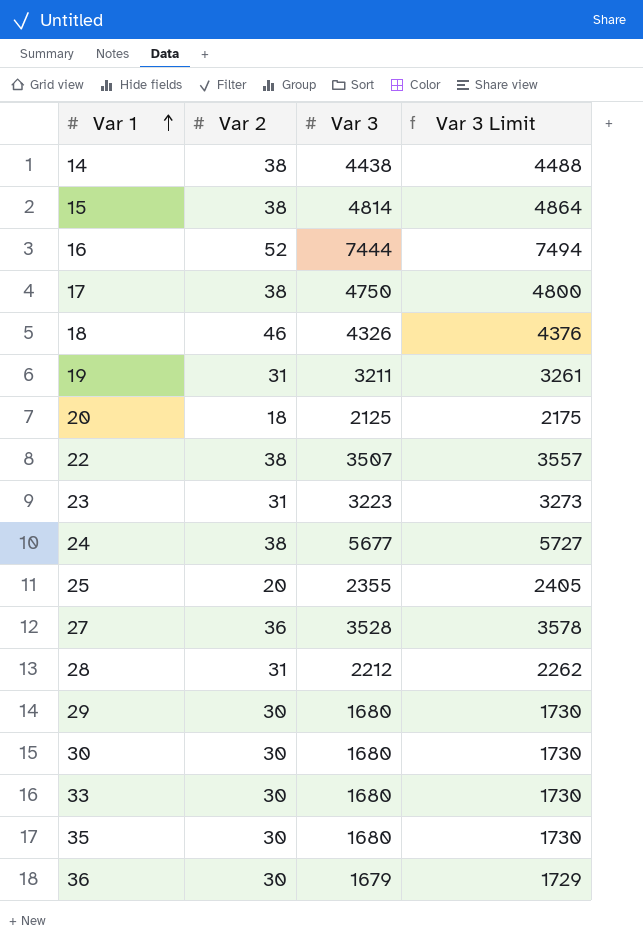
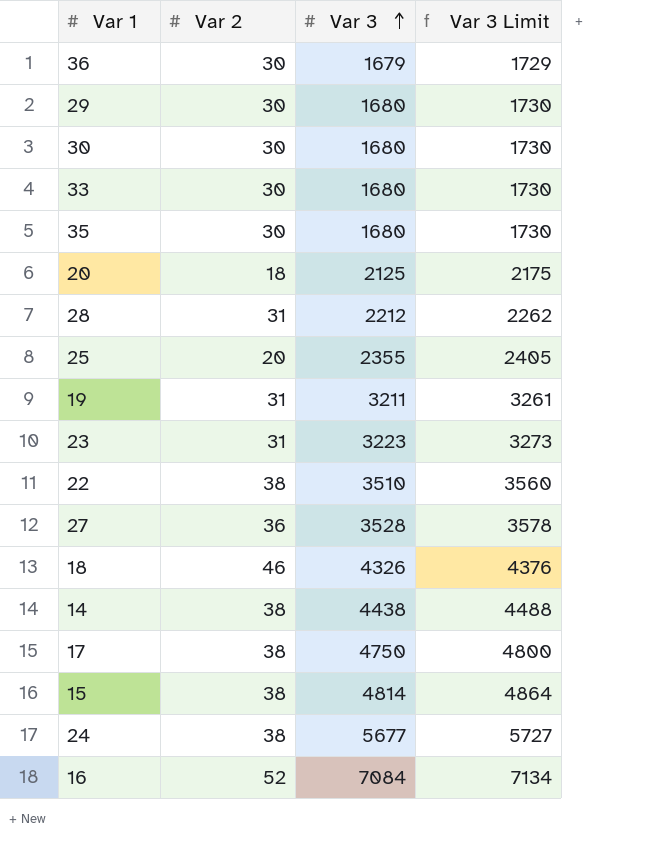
row order: Var 1 ascending -> Var 3 ascending
22 | Var 3: 3507 -> 3510
22 | Var 3 Limit: 3557 -> 3560
16 | Var 3: 7444 -> 7084
16 | Var 3 Limit: 7494 -> 7134

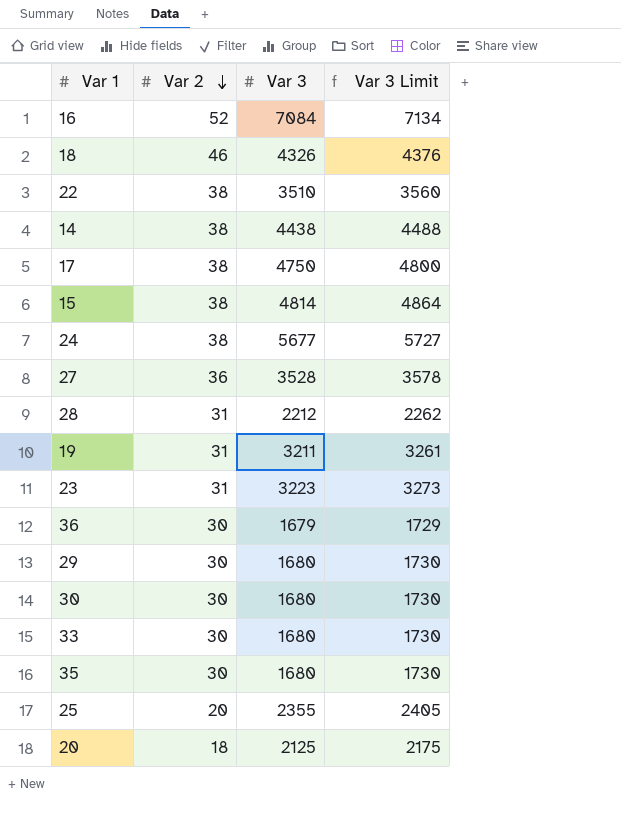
row order: Var 3 ascending -> Var 2 descending

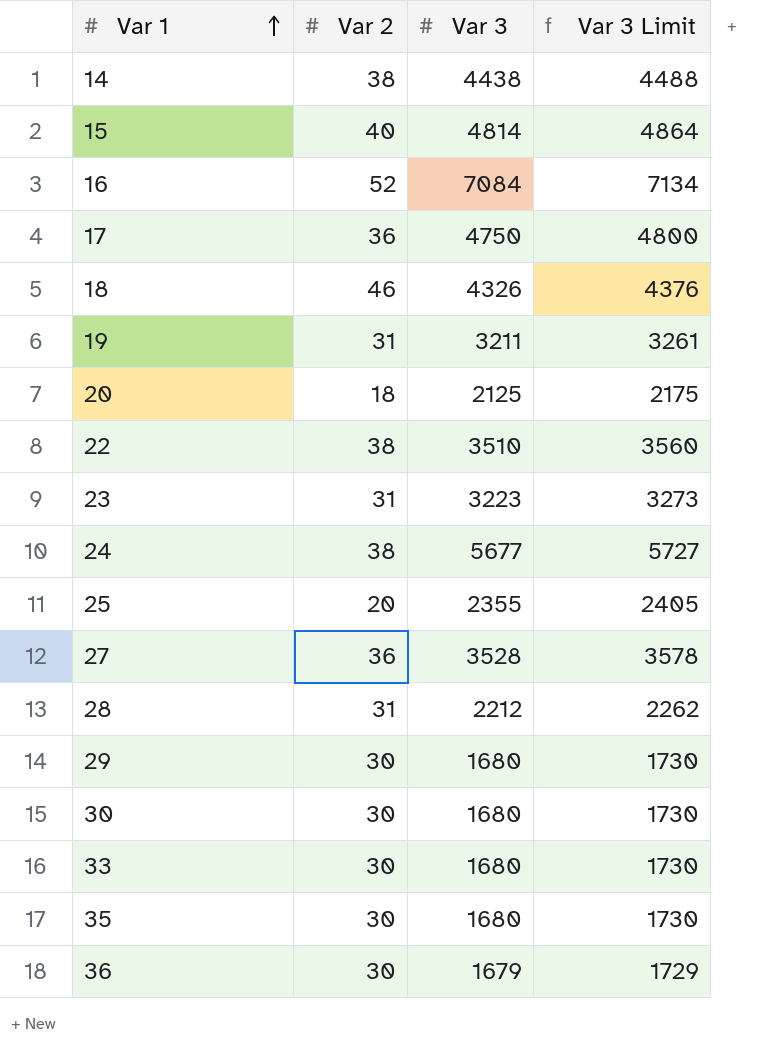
row order: Var 2 descending -> Var 1 ascending
15 | Var 2: 38 -> 40
17 | Var 2: 38 -> 36

